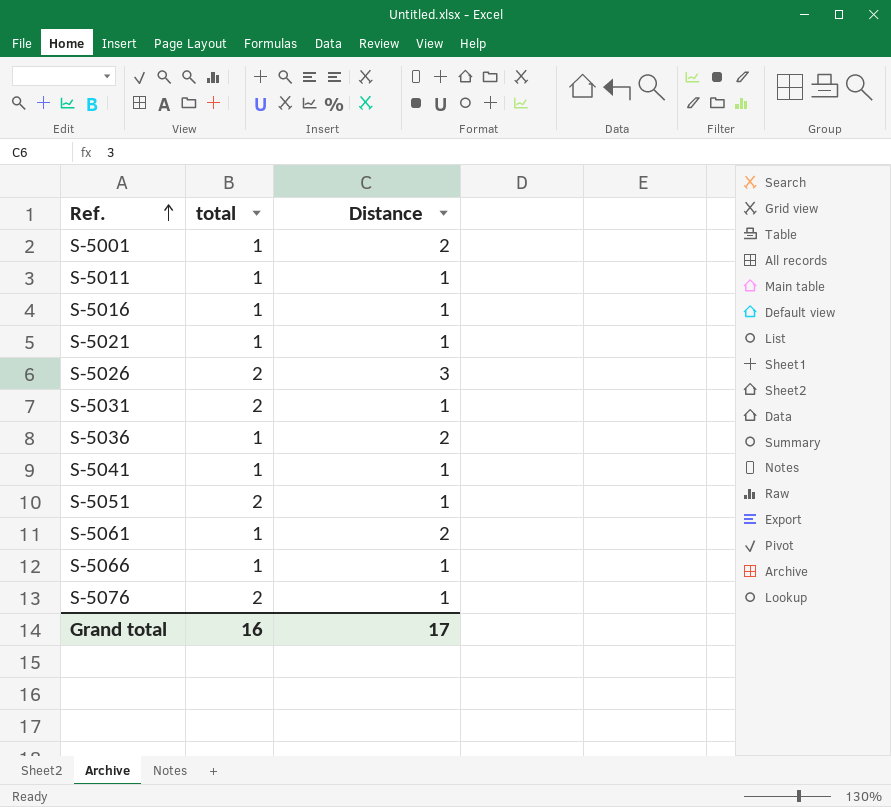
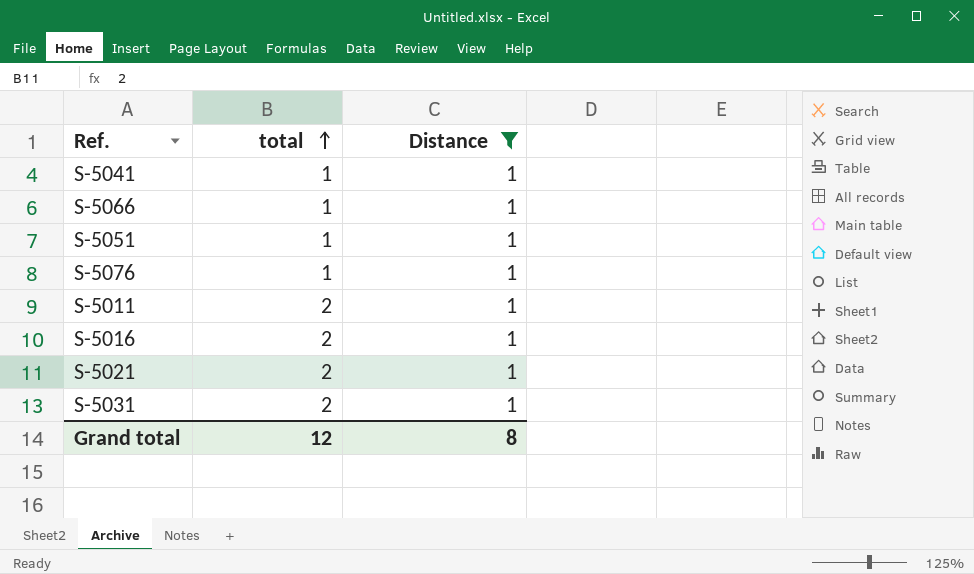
filter: none -> Distance = 1
row order: Ref. ascending -> total ascending
S-5051 | total: 2 -> 1
S-5076 | total: 2 -> 1
S-5011 | total: 1 -> 2
S-5016 | total: 1 -> 2
S-5021 | total: 1 -> 2
Grand total | total: 16 -> 12
Grand total | Distance: 17 -> 8

